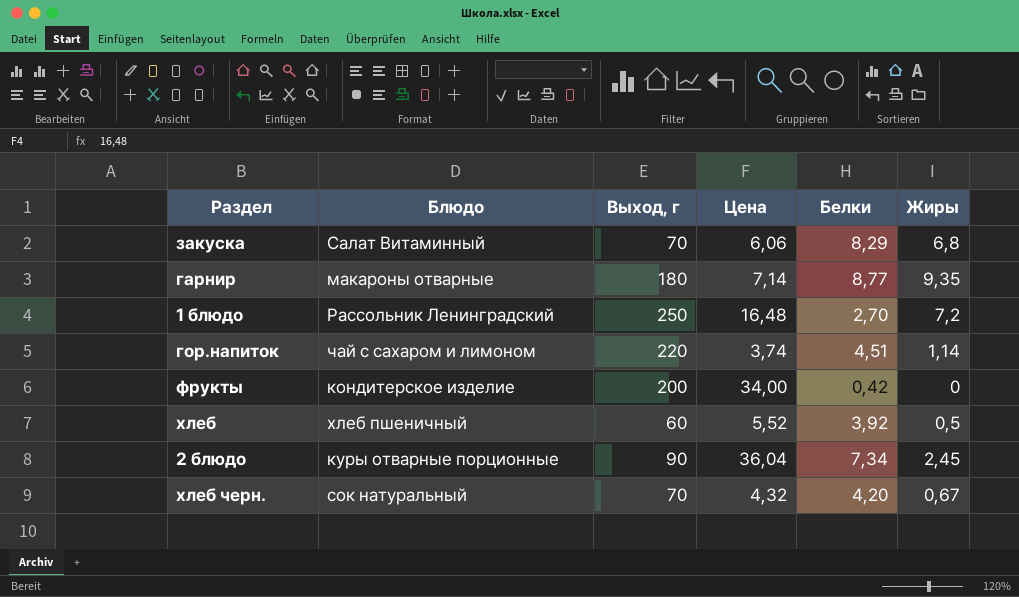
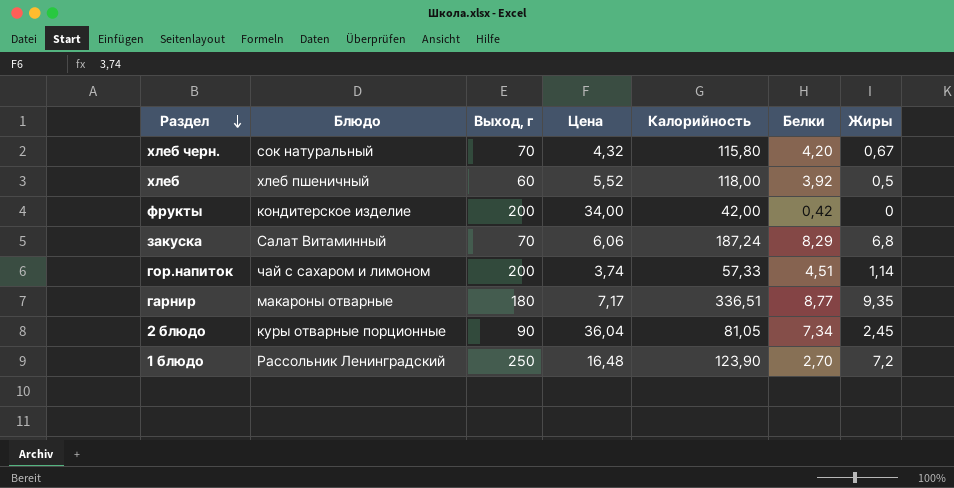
row order: none -> Раздел descending
column Калорийность | position: none -> 5
гор.напиток | Выход, г: 220 -> 200
гарнир | Цена: 7,14 -> 7,17

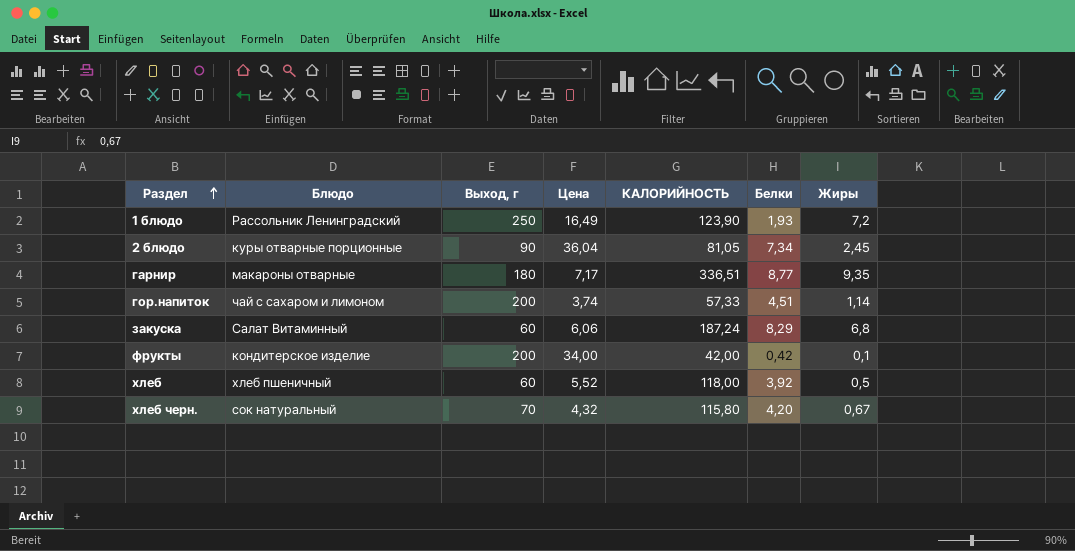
row order: Раздел descending -> Раздел ascending
column name: Калорийность -> КАЛОРИЙНОСТЬ
1 блюдо | Цена: 16,48 -> 16,49
1 блюдо | Белки: 2,70 -> 1,93
закуска | Выход, г: 70 -> 60
фрукты | Жиры: 0 -> 0,1

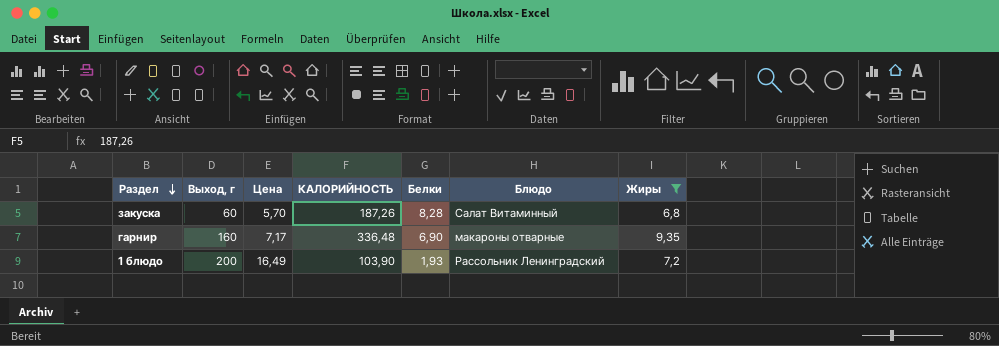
filter: none -> Жиры >= 6,8
row order: Раздел ascending -> Раздел descending
column Блюдо | position: 2 -> 6
закуска | Цена: 6,06 -> 5,70
закуска | КАЛОРИЙНОСТЬ: 187,24 -> 187,26
закуска | Белки: 8,29 -> 8,28
гарнир | Выход, г: 180 -> 160
гарнир | КАЛОРИЙНОСТЬ: 336,51 -> 336,48
гарнир | Белки: 8,77 -> 6,90
1 блюдо | Выход, г: 250 -> 200
1 блюдо | КАЛОРИЙНОСТЬ: 123,90 -> 103,90

